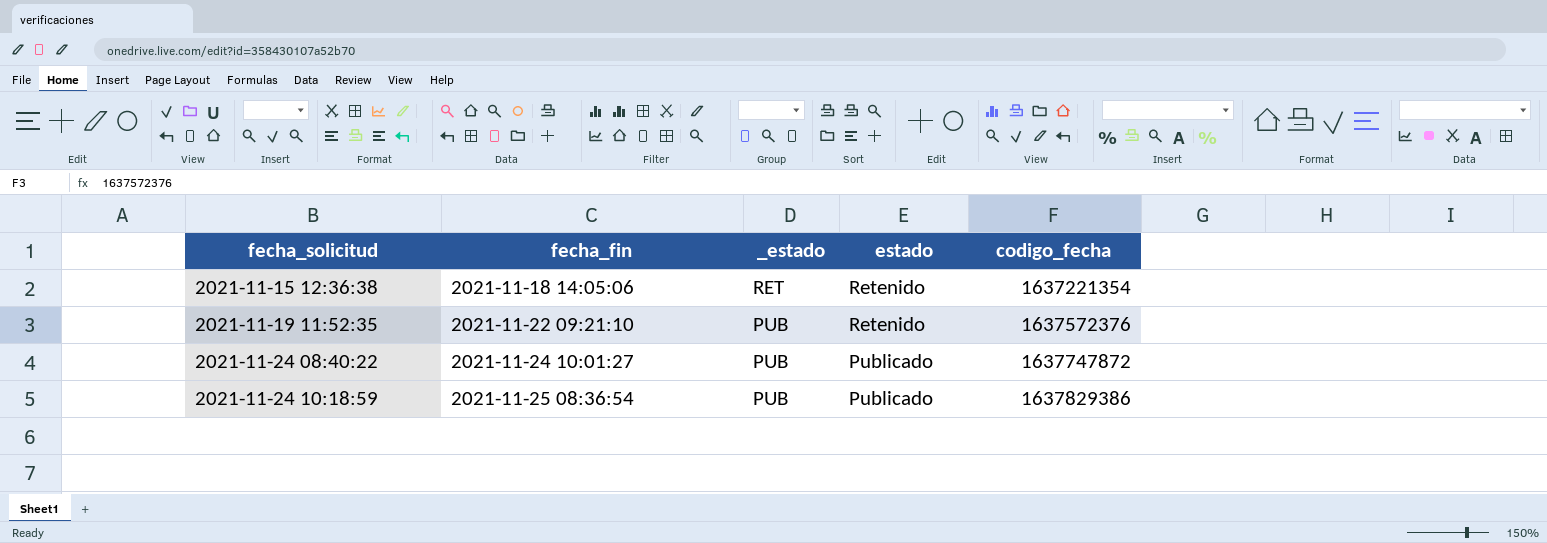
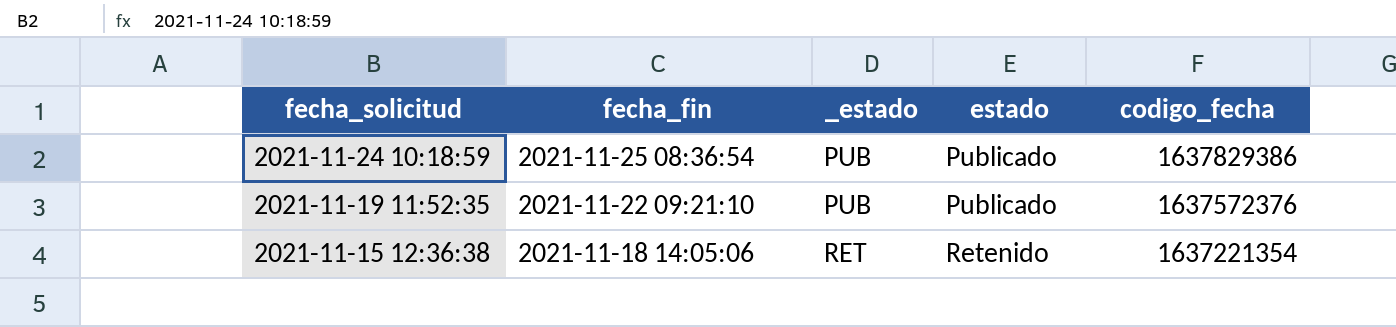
row order: fecha_solicitud ascending -> fecha_solicitud descending
row 2021-11-24 08:40:22: 2021-11-24 10:01:27 | PUB | Publicado | 1637747872 -> none
2021-11-19 11:52:35 | estado: Retenido -> Publicado

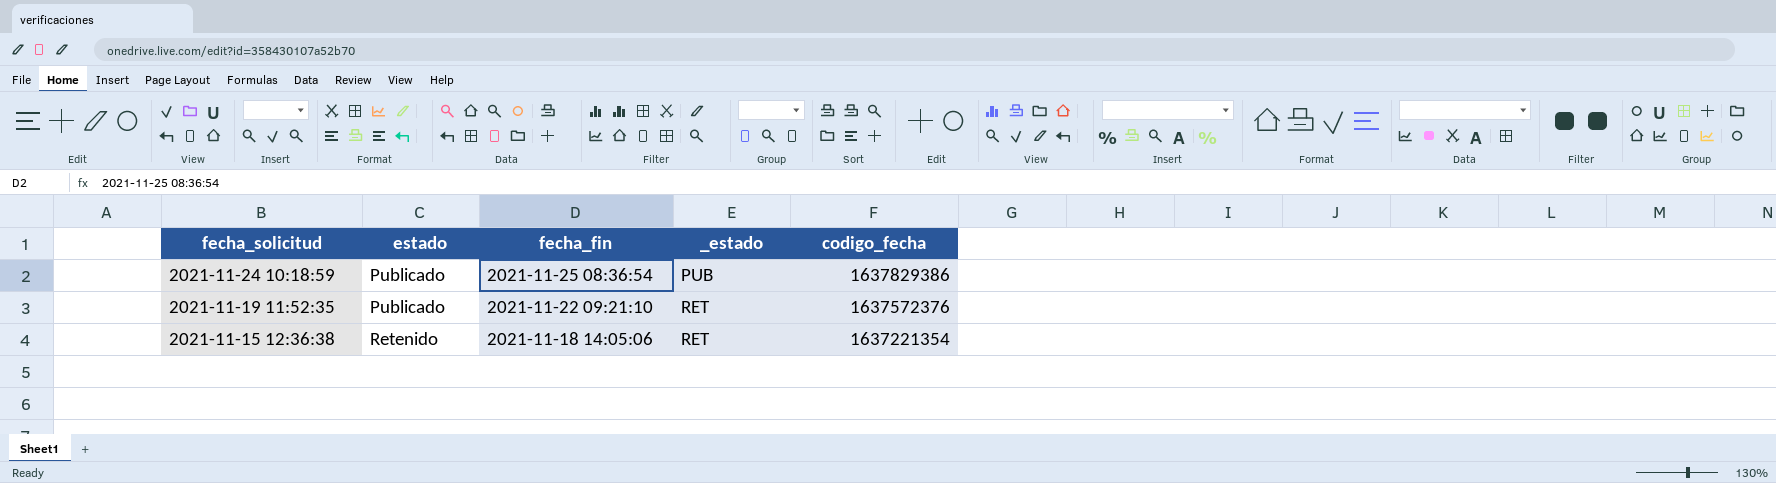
column estado | position: 4 -> 2
2021-11-19 11:52:35 | _estado: PUB -> RET

